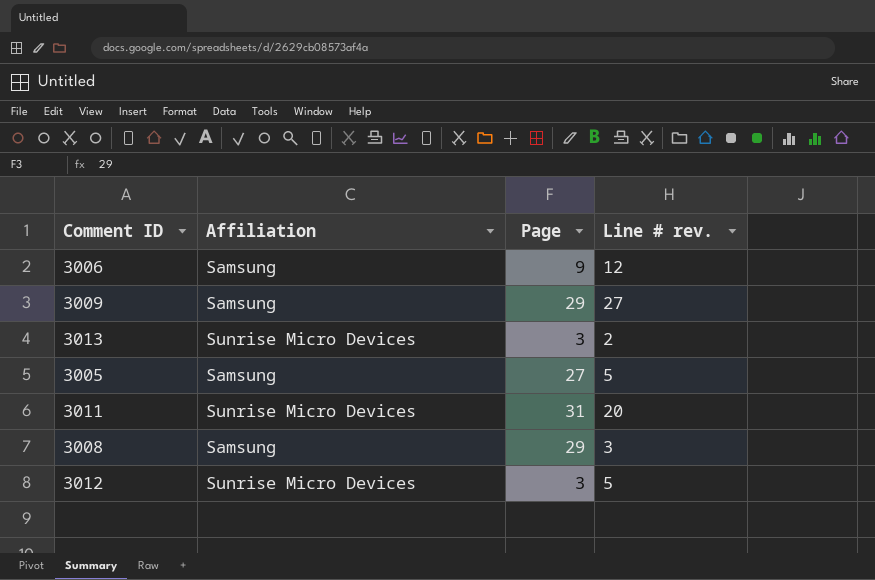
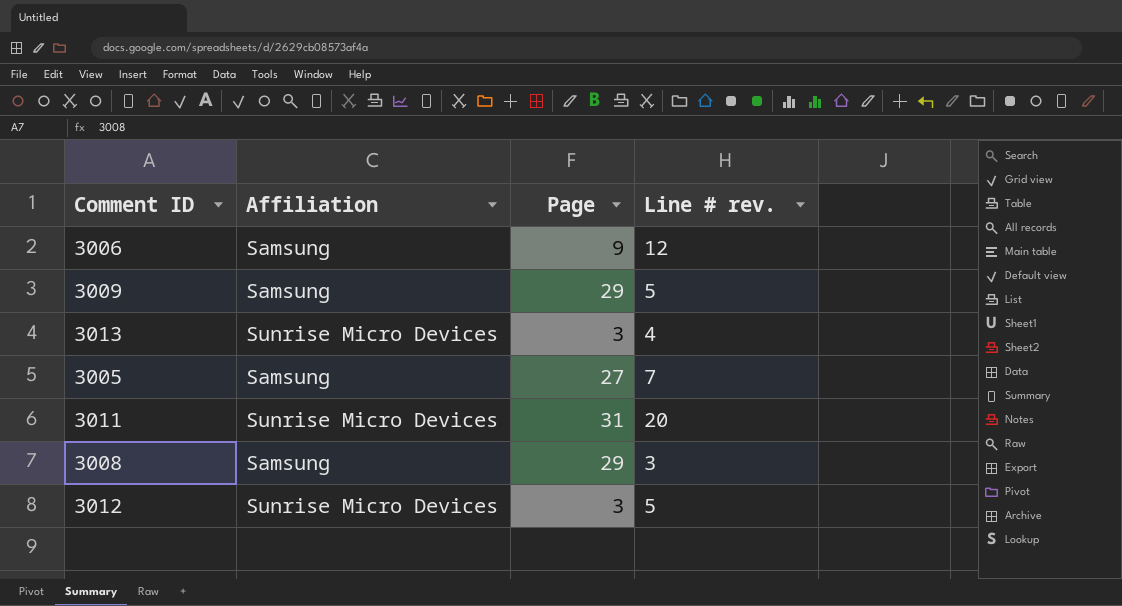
3009 | Line # rev.: 27 -> 5
3013 | Line # rev.: 2 -> 4
3005 | Line # rev.: 5 -> 7

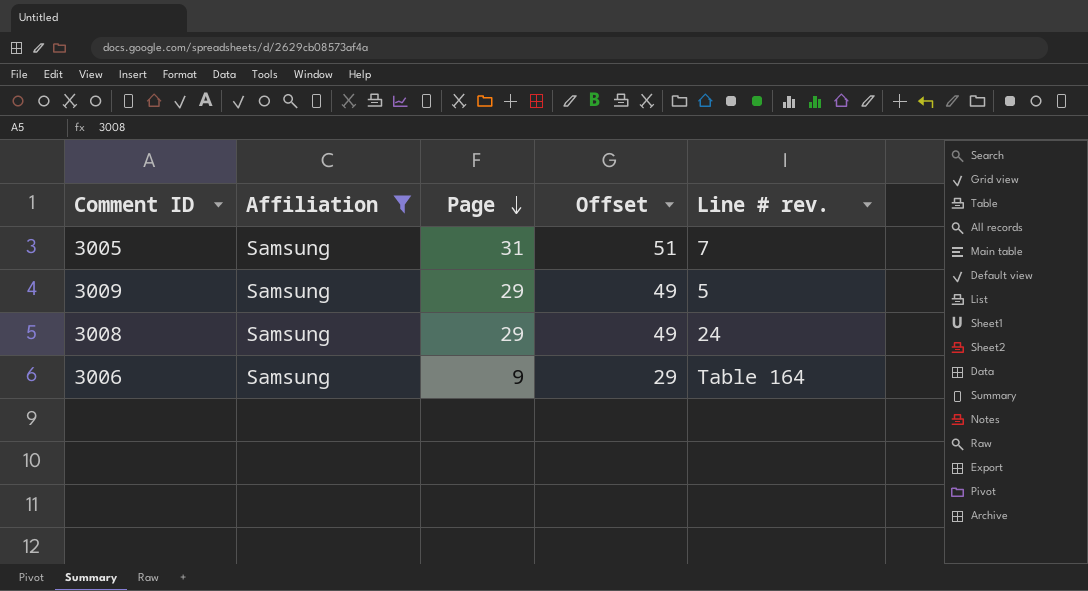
filter: none -> Affiliation = Samsung
row order: none -> Page descending
column Offset | formula: none -> [Page] + 20
3005 | Page: 27 -> 31
3008 | Line # rev.: 3 -> 24
3006 | Line # rev.: 12 -> Table 164

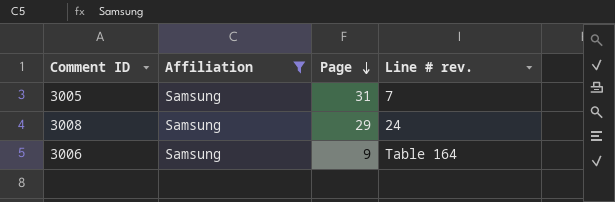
column Offset | formula: [Page] + 20 -> none
row 3009: Samsung | 29 | 49 | 5 -> none

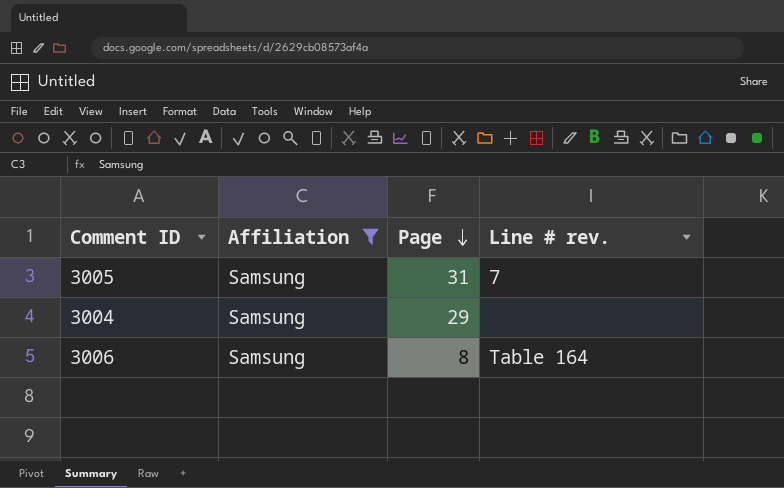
row 3008: Samsung | 29 | 24 -> none
row 3004: none -> Samsung | 29 | none
3006 | Page: 9 -> 8

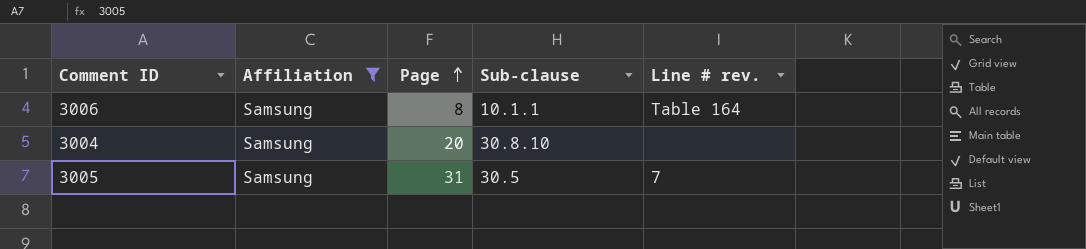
row order: Page descending -> Page ascending
column Sub-clause | position: none -> 4
3004 | Page: 29 -> 20

